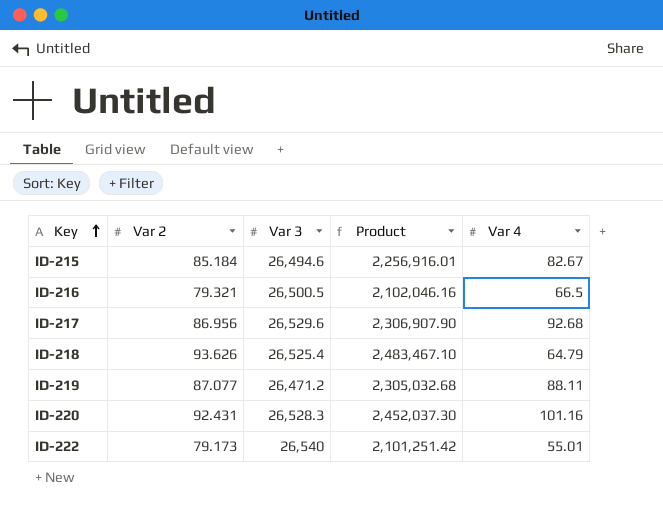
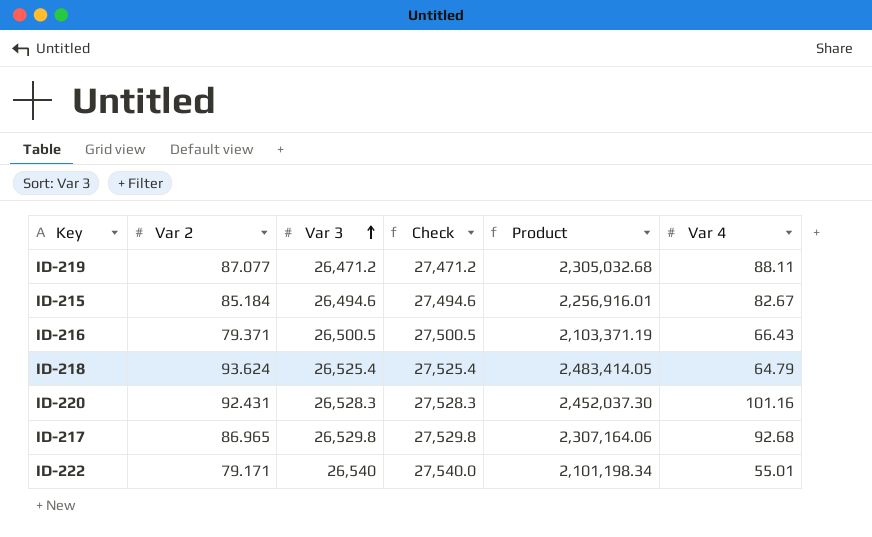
row order: Key ascending -> Var 3 ascending
column Check | formula: none -> [Var 3] + 1000
ID-216 | Var 2: 79.321 -> 79.371
ID-216 | Product: 2,102,046.16 -> 2,103,371.19
ID-216 | Var 4: 66.5 -> 66.43
ID-218 | Var 2: 93.626 -> 93.624
ID-218 | Product: 2,483,467.10 -> 2,483,414.05
ID-217 | Var 2: 86.956 -> 86.965
ID-217 | Var 3: 26,529.6 -> 26,529.8
ID-217 | Product: 2,306,907.90 -> 2,307,164.06
ID-222 | Var 2: 79.173 -> 79.171
ID-222 | Product: 2,101,251.42 -> 2,101,198.34

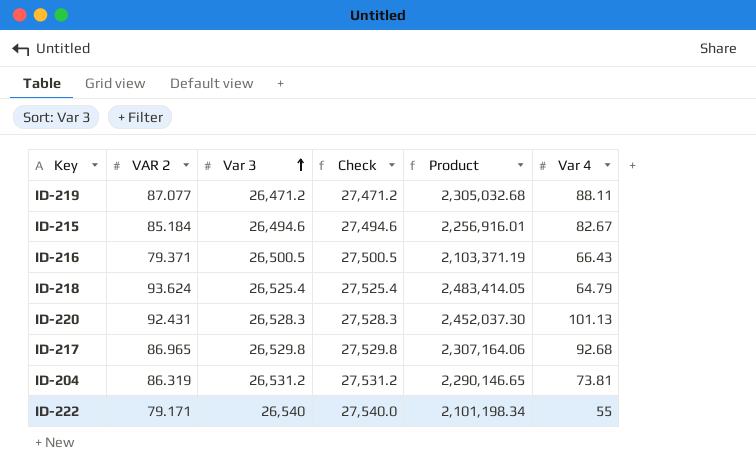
column name: Var 2 -> VAR 2
ID-220 | Var 4: 101.16 -> 101.13
row ID-204: none -> 86.319 | 26,531.2 | 27,531.2 | 2,290,146.65 | 73.81
ID-222 | Var 4: 55.01 -> 55

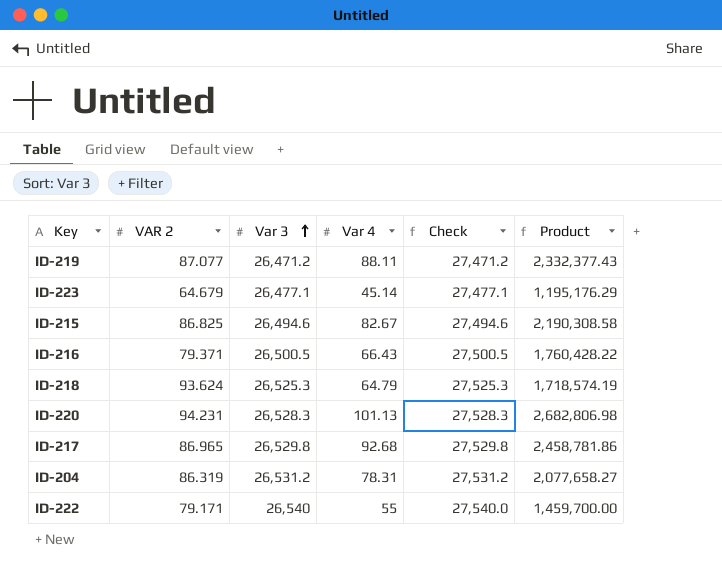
column Var 4 | position: 6 -> 4
column Product | formula: [VAR 2] * [Var 3] -> [Var 3] * [Var 4]
row ID-223: none -> 64.679 | 26,477.1 | 45.14 | 27,477.1 | 1,195,176.29
ID-215 | VAR 2: 85.184 -> 86.825
ID-218 | Var 3: 26,525.4 -> 26,525.3
ID-218 | Check: 27,525.4 -> 27,525.3
ID-220 | VAR 2: 92.431 -> 94.231
ID-204 | Var 4: 73.81 -> 78.31

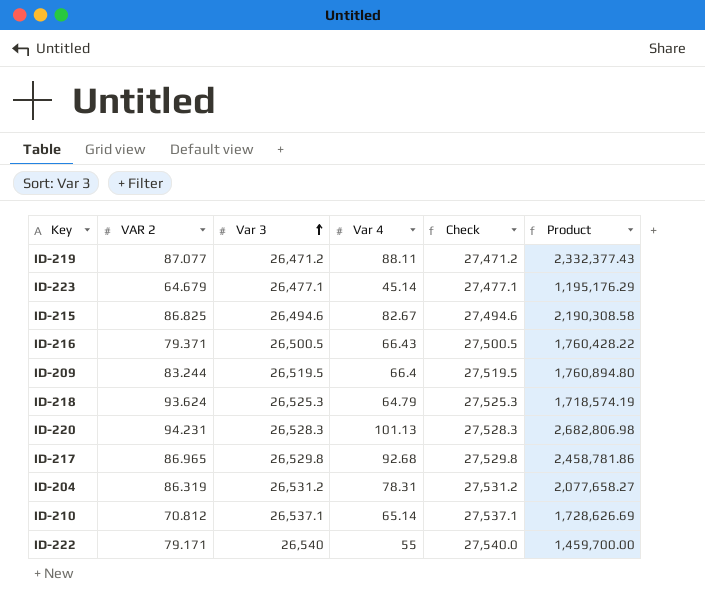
row ID-209: none -> 83.244 | 26,519.5 | 66.4 | 27,519.5 | 1,760,894.80
row ID-210: none -> 70.812 | 26,537.1 | 65.14 | 27,537.1 | 1,728,626.69

